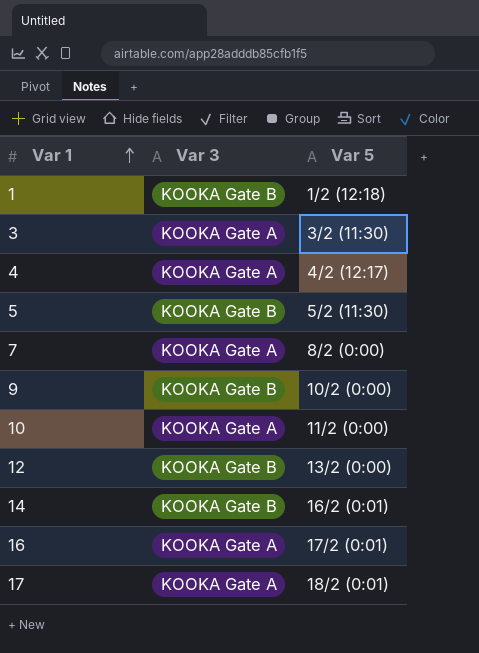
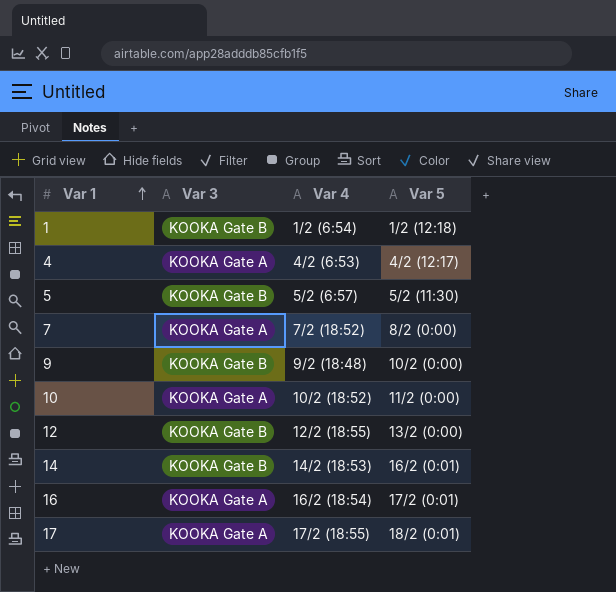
column Var 4 | position: none -> 3
row 3: KOOKA Gate A | 3/2 (11:30) -> none

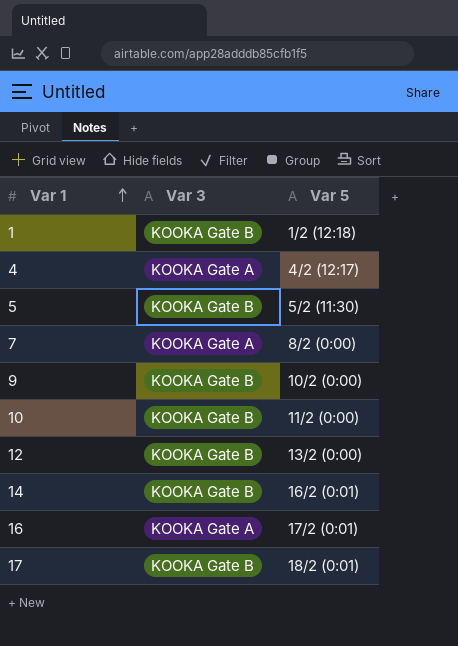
column Var 4 | position: 3 -> none
10 | Var 3: KOOKA Gate A -> KOOKA Gate B
17 | Var 3: KOOKA Gate A -> KOOKA Gate B

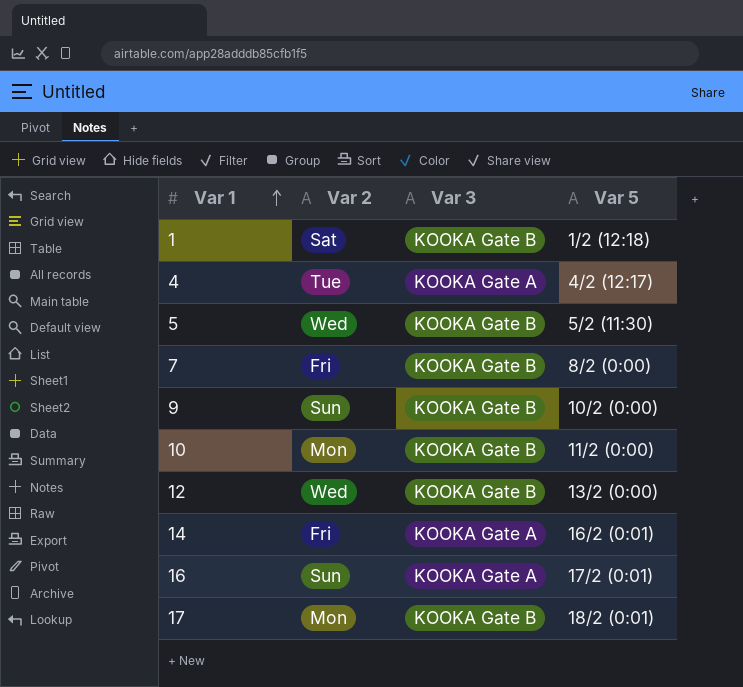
column Var 2 | position: none -> 2
7 | Var 3: KOOKA Gate A -> KOOKA Gate B
14 | Var 3: KOOKA Gate B -> KOOKA Gate A

